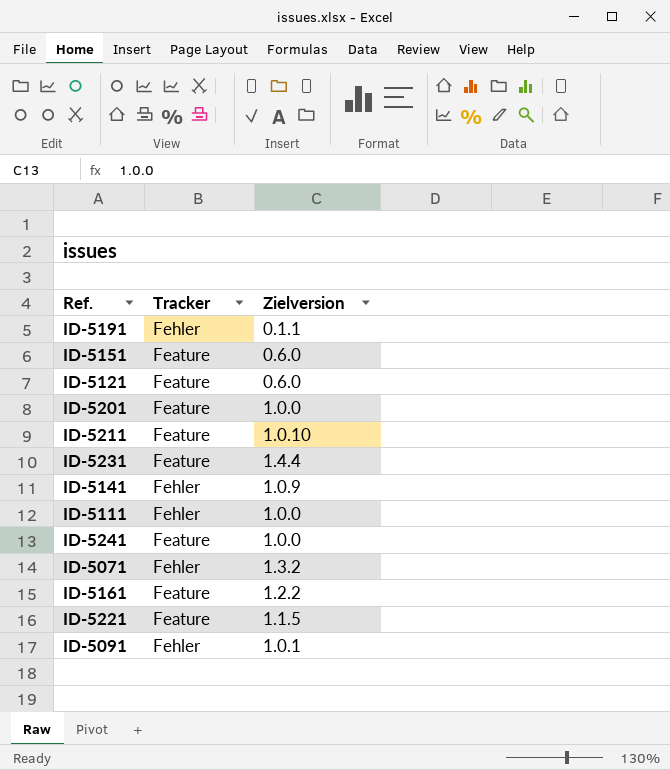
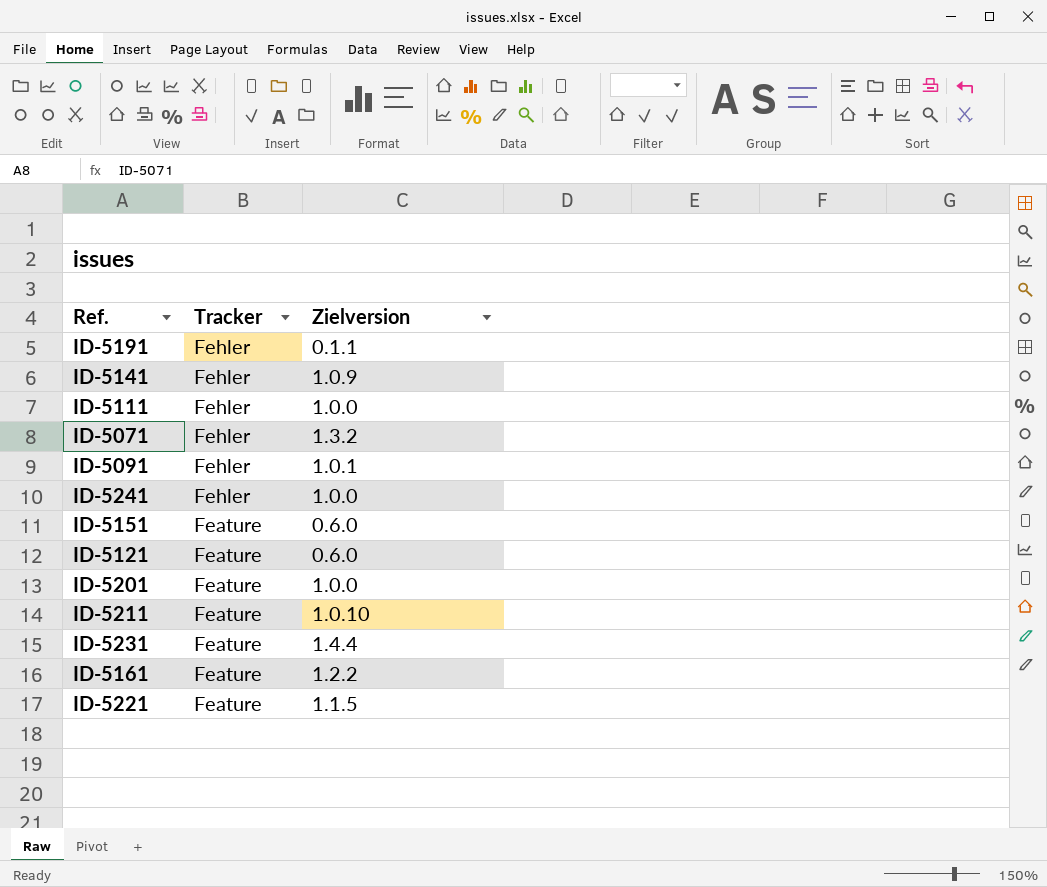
row order: none -> Tracker descending
ID-5241 | Tracker: Feature -> Fehler

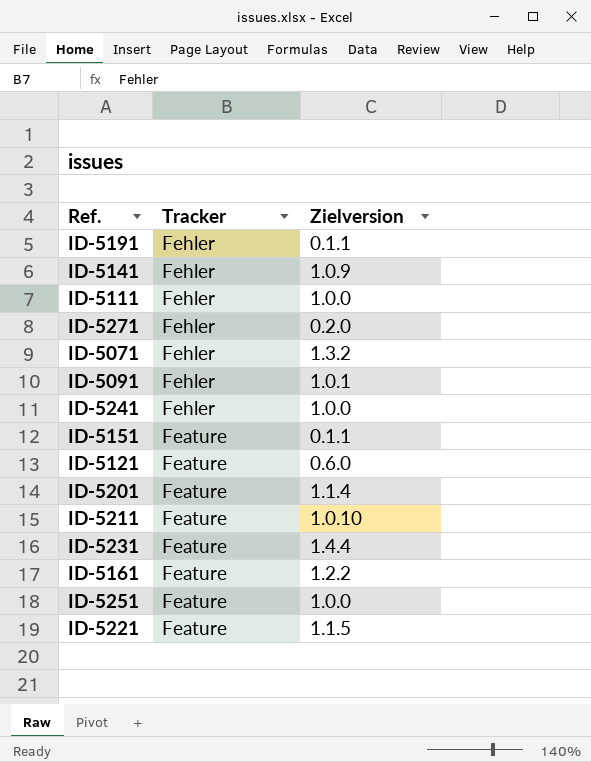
row ID-5271: none -> Fehler | 0.2.0
ID-5151 | Zielversion: 0.6.0 -> 0.1.1
ID-5201 | Zielversion: 1.0.0 -> 1.1.4
row ID-5251: none -> Feature | 1.0.0

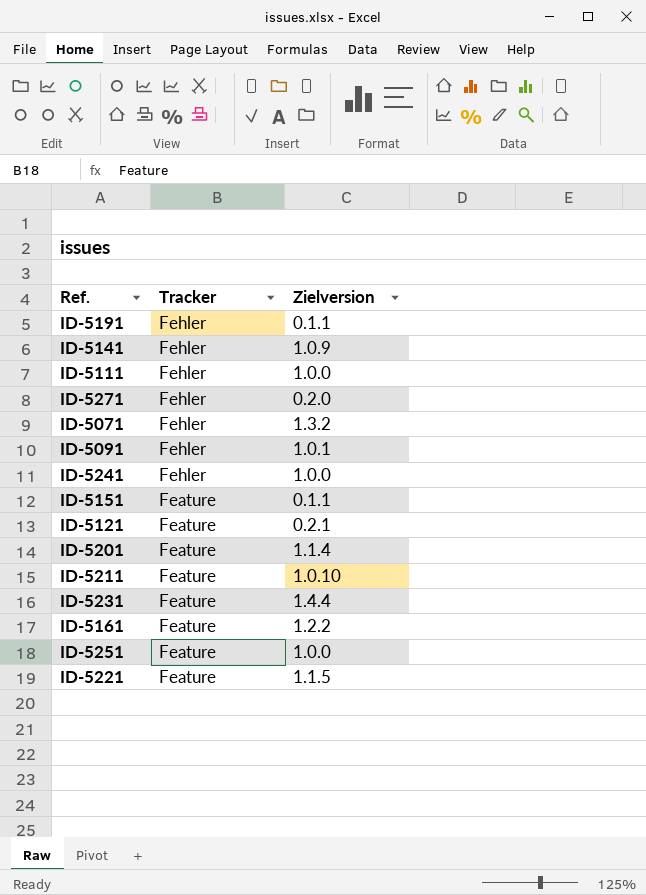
ID-5121 | Zielversion: 0.6.0 -> 0.2.1

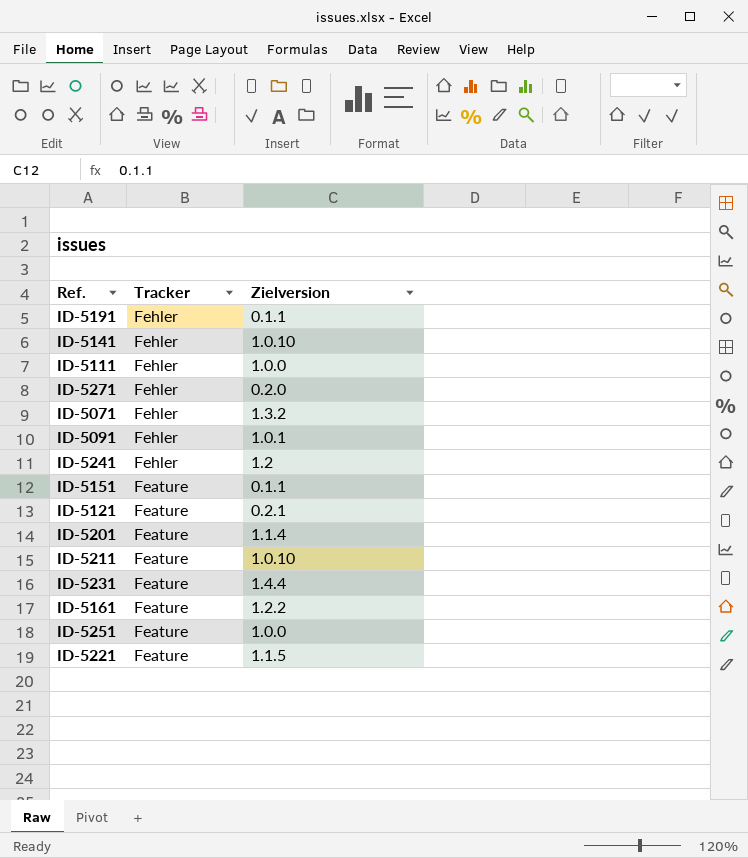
ID-5141 | Zielversion: 1.0.9 -> 1.0.10
ID-5241 | Zielversion: 1.0.0 -> 1.2

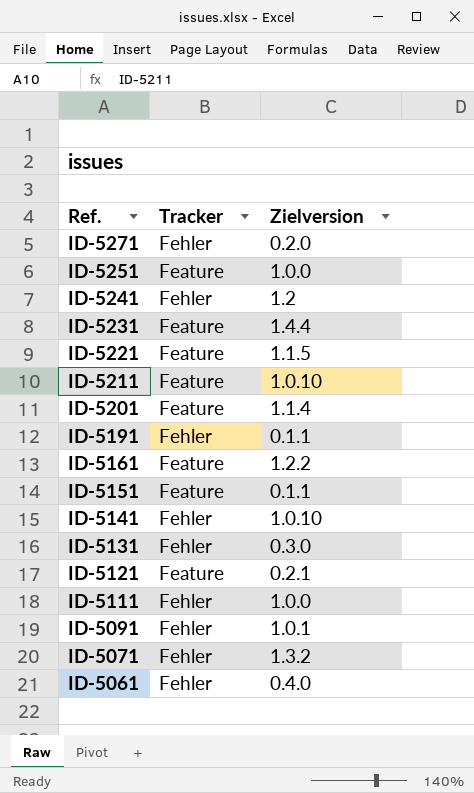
row order: Tracker descending -> Ref. descending
row ID-5131: none -> Fehler | 0.3.0
row ID-5061: none -> Fehler | 0.4.0

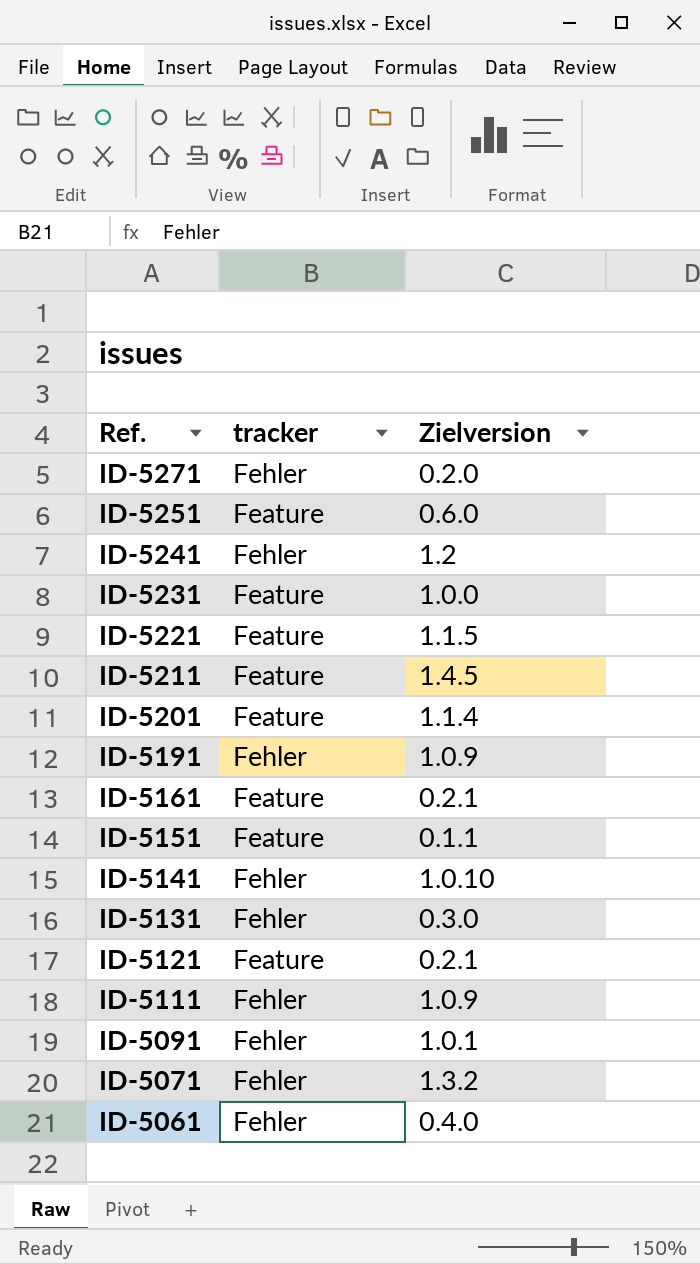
column name: Tracker -> tracker
ID-5251 | Zielversion: 1.0.0 -> 0.6.0
ID-5231 | Zielversion: 1.4.4 -> 1.0.0
ID-5211 | Zielversion: 1.0.10 -> 1.4.5
ID-5191 | Zielversion: 0.1.1 -> 1.0.9
ID-5161 | Zielversion: 1.2.2 -> 0.2.1
ID-5111 | Zielversion: 1.0.0 -> 1.0.9

